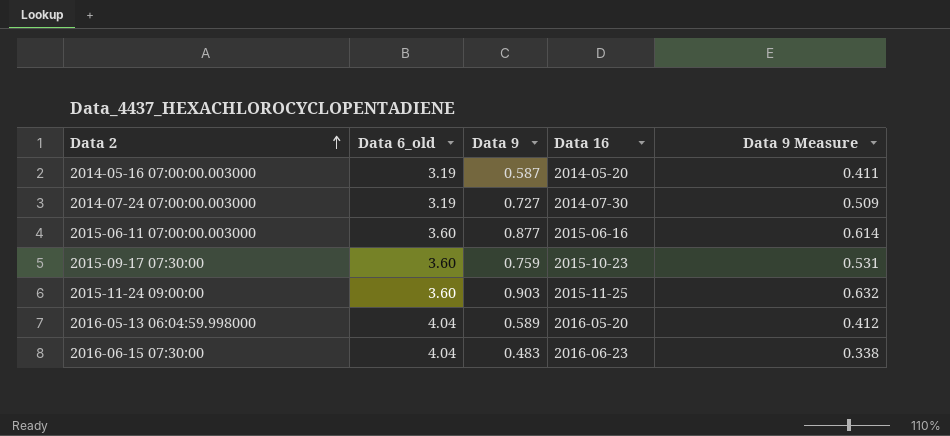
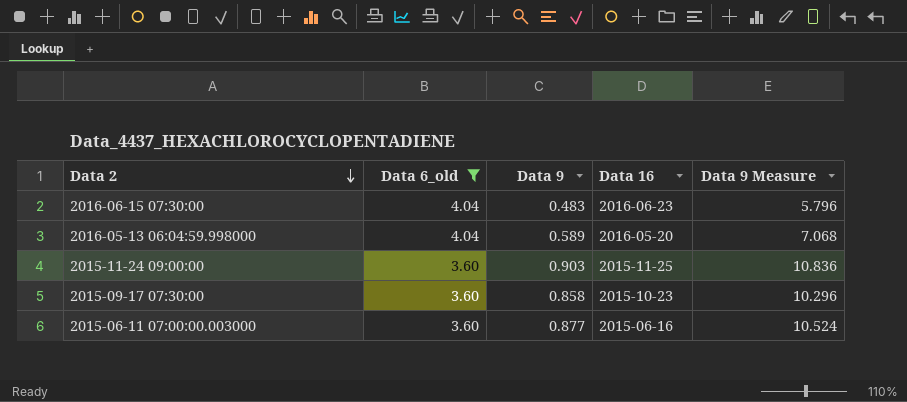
filter: none -> Data 6_old != 3.19
row order: Data 2 ascending -> Data 2 descending
column Data 9 Measure | formula: [Data 9] * 0.7 -> [Data 9] * 12
2015-09-17 07:30:00 | Data 9: 0.759 -> 0.858

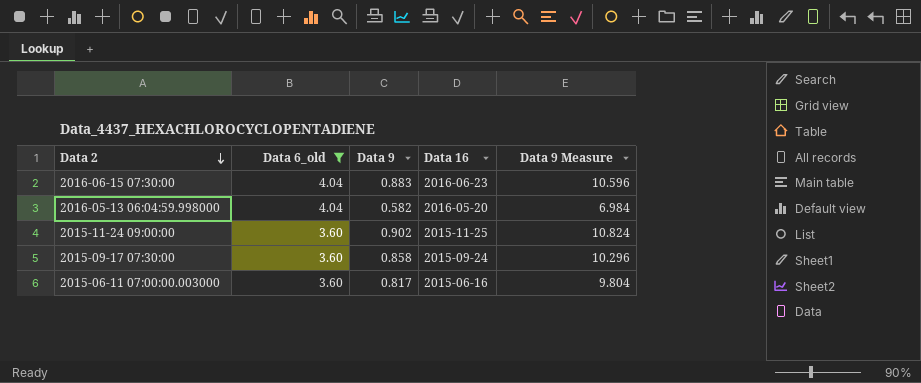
2016-06-15 07:30:00 | Data 9: 0.483 -> 0.883
2016-06-15 07:30:00 | Data 9 Measure: 5.796 -> 10.596
2016-05-13 06:04:59.998000 | Data 9: 0.589 -> 0.582
2016-05-13 06:04:59.998000 | Data 9 Measure: 7.068 -> 6.984
2015-11-24 09:00:00 | Data 9: 0.903 -> 0.902
2015-11-24 09:00:00 | Data 9 Measure: 10.836 -> 10.824
2015-09-17 07:30:00 | Data 16: 2015-10-23 -> 2015-09-24
2015-06-11 07:00:00.003000 | Data 9: 0.877 -> 0.817
2015-06-11 07:00:00.003000 | Data 9 Measure: 10.524 -> 9.804

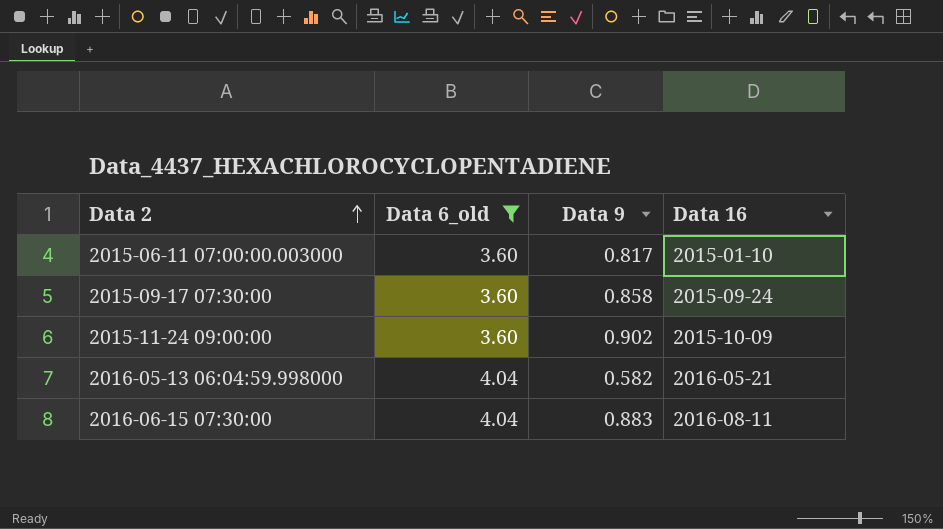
row order: Data 2 descending -> Data 2 ascending
column Data 9 Measure | formula: [Data 9] * 12 -> none
2015-06-11 07:00:00.003000 | Data 16: 2015-06-16 -> 2015-01-10
2015-11-24 09:00:00 | Data 16: 2015-11-25 -> 2015-10-09
2016-05-13 06:04:59.998000 | Data 16: 2016-05-20 -> 2016-05-21
2016-06-15 07:30:00 | Data 16: 2016-06-23 -> 2016-08-11

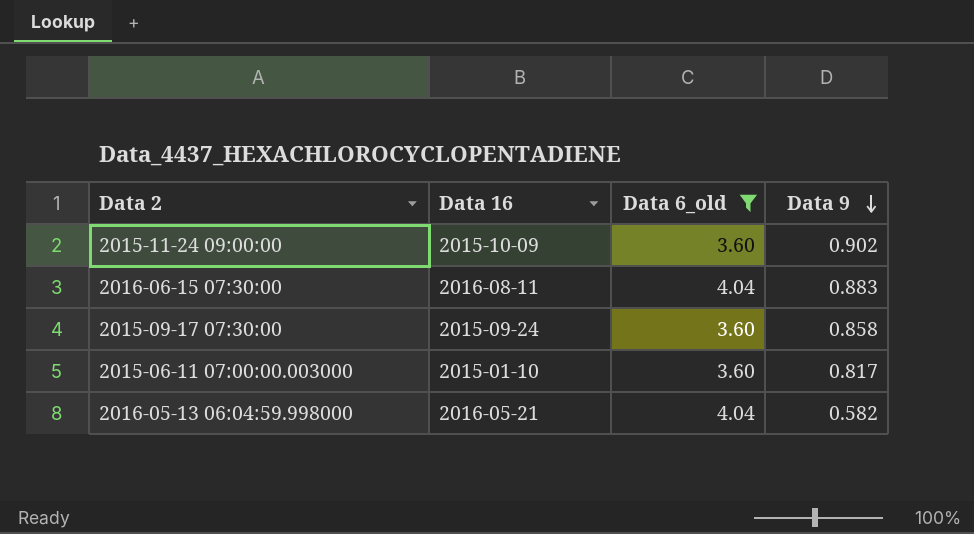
row order: Data 2 ascending -> Data 9 descending
column Data 16 | position: 4 -> 2

